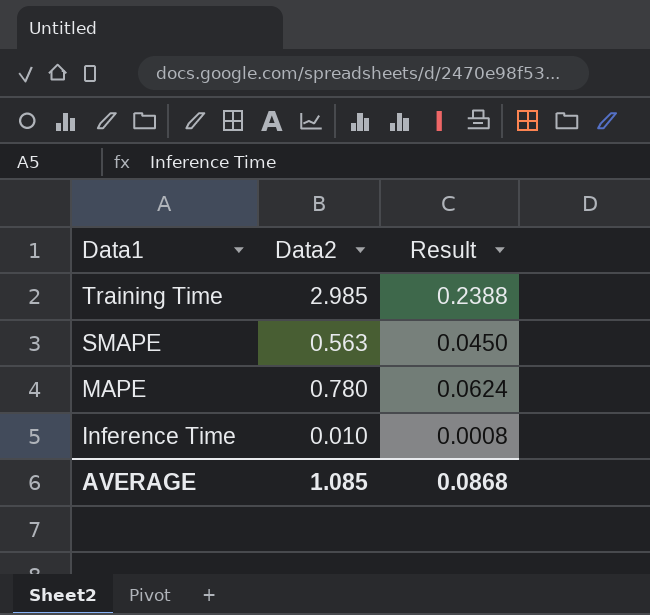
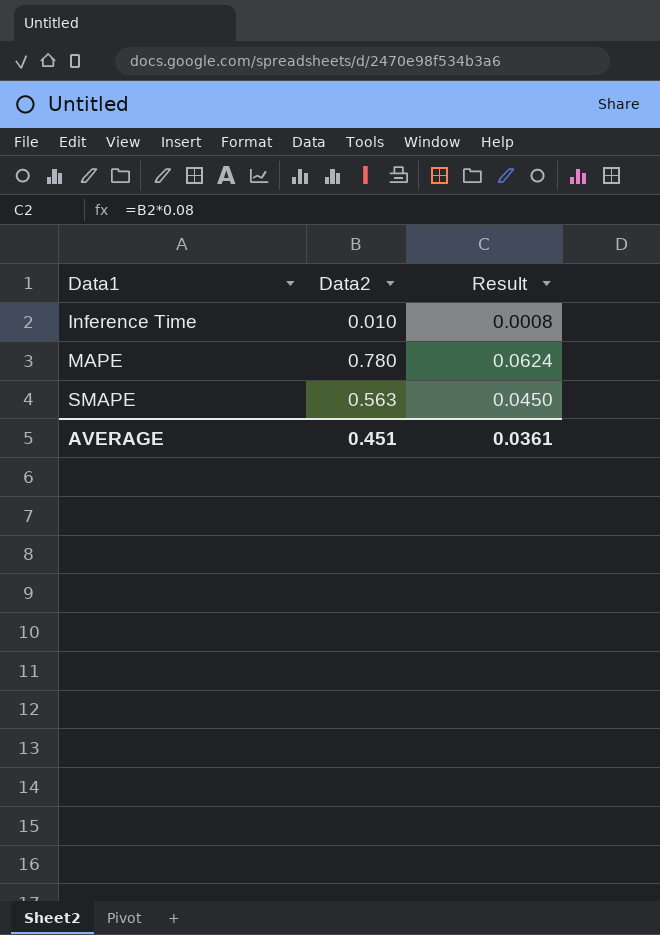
row order: Data1 descending -> Data1 ascending
row Training Time: 2.985 | 0.2388 -> none
AVERAGE | Data2: 1.085 -> 0.451
AVERAGE | Result: 0.0868 -> 0.0361

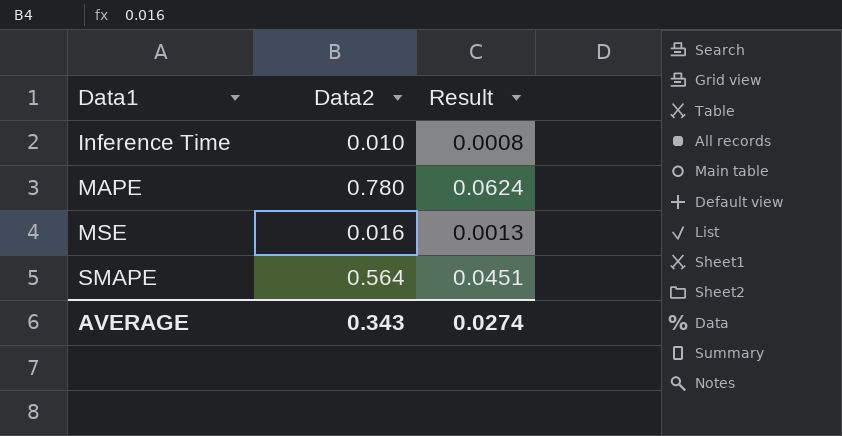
row MSE: none -> 0.016 | 0.0013
SMAPE | Data2: 0.563 -> 0.564
SMAPE | Result: 0.0450 -> 0.0451
AVERAGE | Data2: 0.451 -> 0.343
AVERAGE | Result: 0.0361 -> 0.0274

